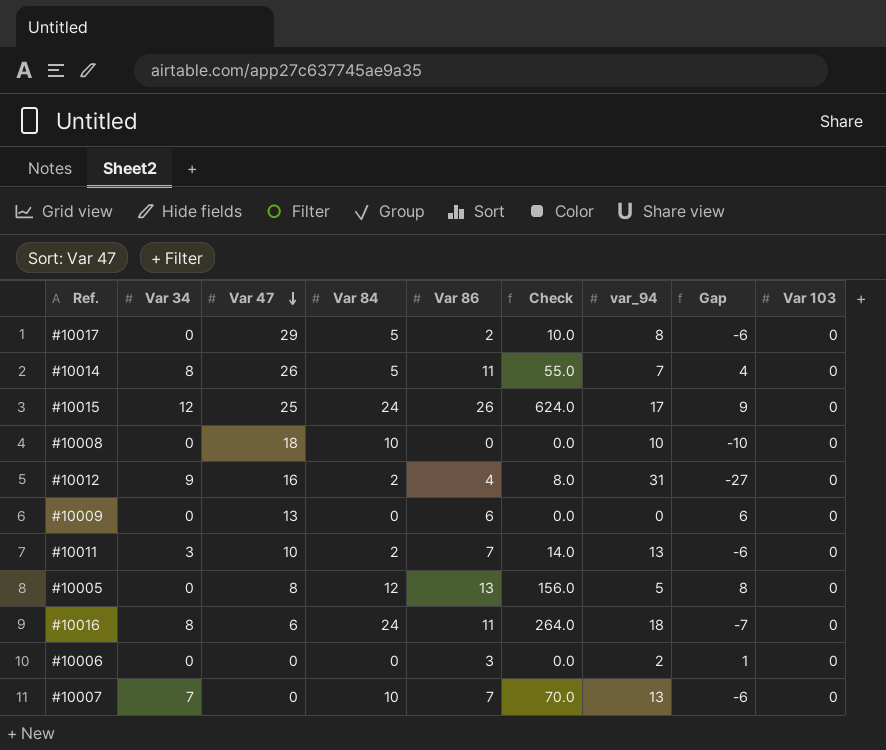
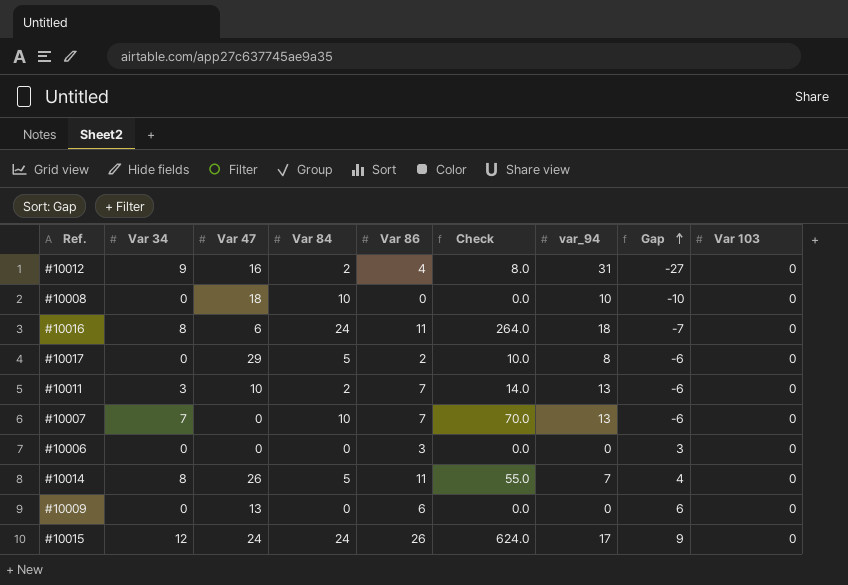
row order: Var 47 descending -> Gap ascending
row #10005: 0 | 8 | 12 | 13 | 156.0 | 5 | 8 | 0 -> none
#10006 | var_94: 2 -> 0
#10006 | Gap: 1 -> 3
#10015 | Var 47: 25 -> 24

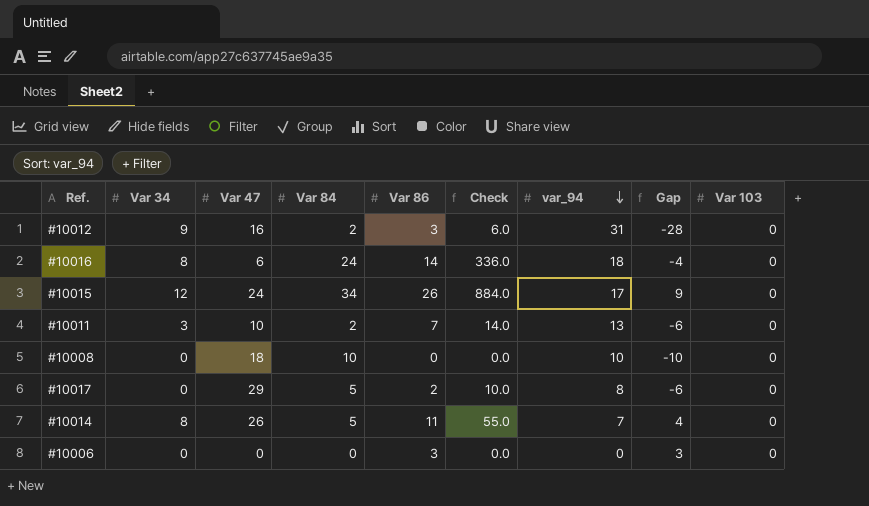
row order: Gap ascending -> var_94 descending
row #10007: 7 | 0 | 10 | 7 | 70.0 | 13 | -6 | 0 -> none
row #10009: 0 | 13 | 0 | 6 | 0.0 | 0 | 6 | 0 -> none
#10012 | Var 86: 4 -> 3
#10012 | Check: 8.0 -> 6.0
#10012 | Gap: -27 -> -28
#10016 | Var 86: 11 -> 14
#10016 | Check: 264.0 -> 336.0
#10016 | Gap: -7 -> -4
#10015 | Var 84: 24 -> 34
#10015 | Check: 624.0 -> 884.0

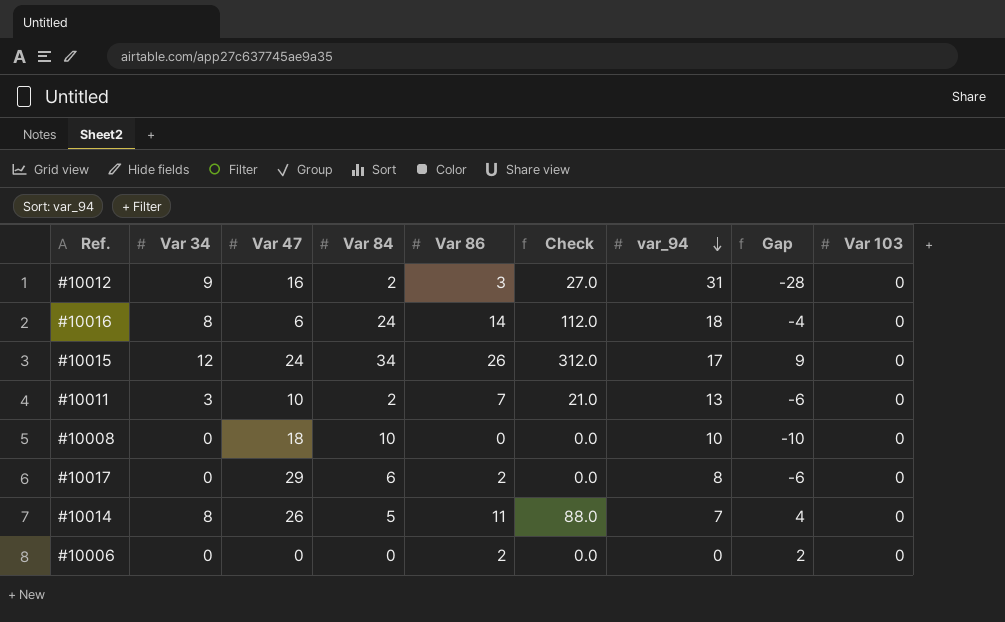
column Check | formula: [Var 84] * [Var 86] -> [Var 34] * [Var 86]
#10017 | Var 84: 5 -> 6
#10006 | Var 86: 3 -> 2
#10006 | Gap: 3 -> 2

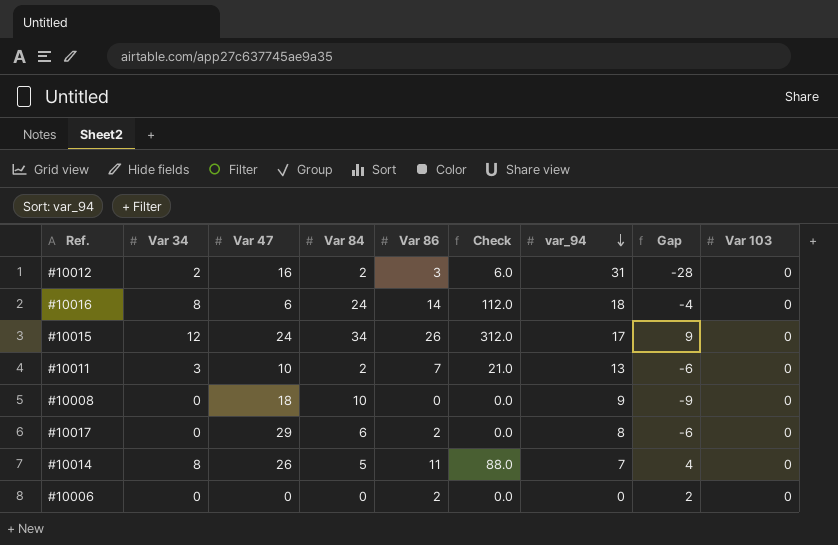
#10012 | Var 34: 9 -> 2
#10012 | Check: 27.0 -> 6.0
#10008 | var_94: 10 -> 9
#10008 | Gap: -10 -> -9

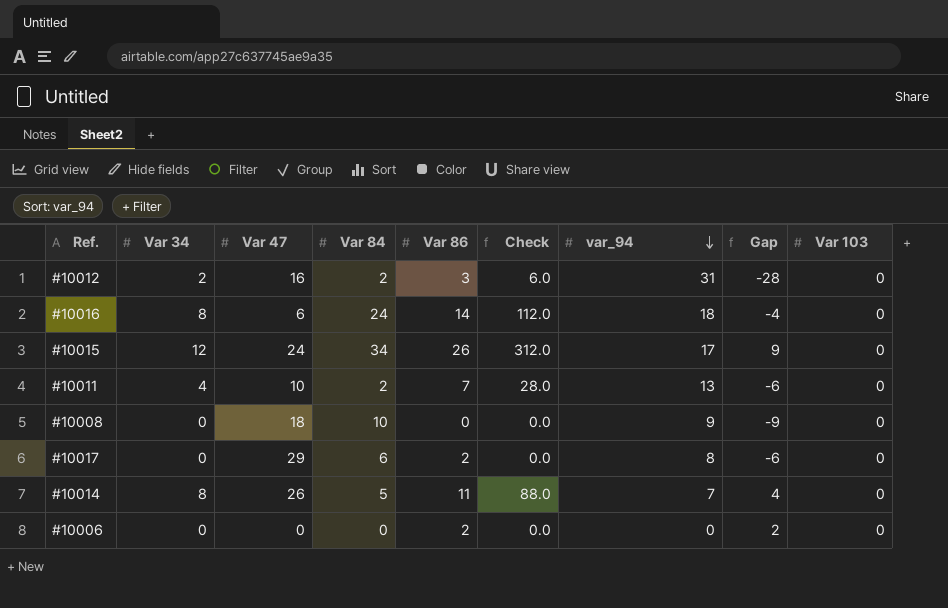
#10011 | Var 34: 3 -> 4
#10011 | Check: 21.0 -> 28.0

